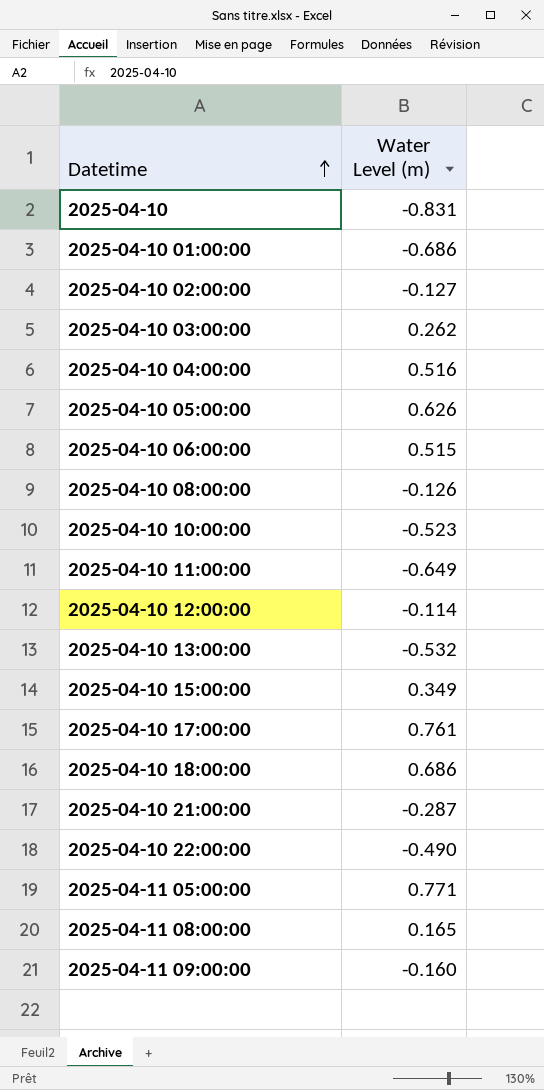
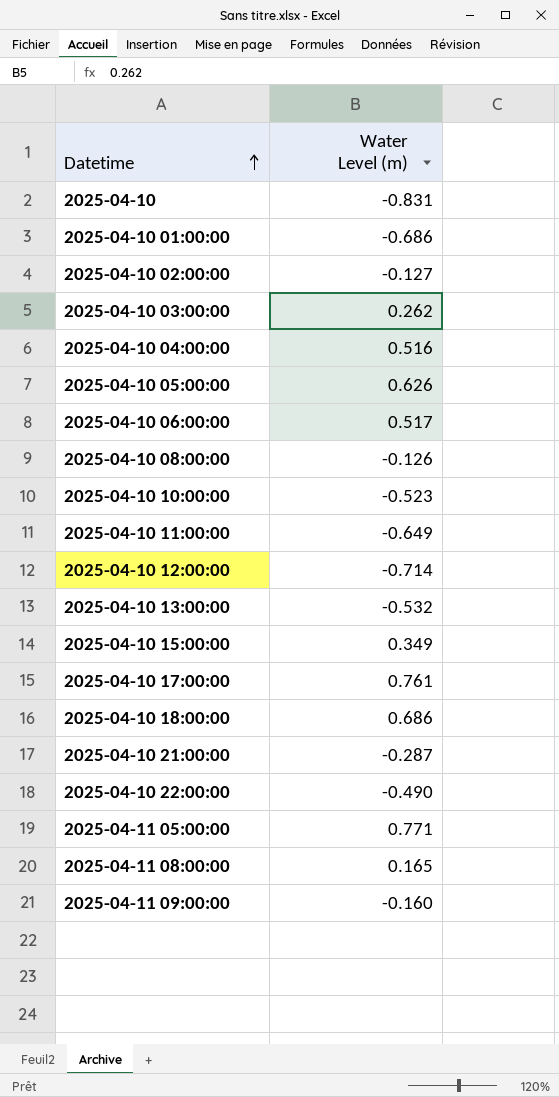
2025-04-10 06:00:00 | Water Level (m): 0.515 -> 0.517
2025-04-10 12:00:00 | Water Level (m): -0.114 -> -0.714

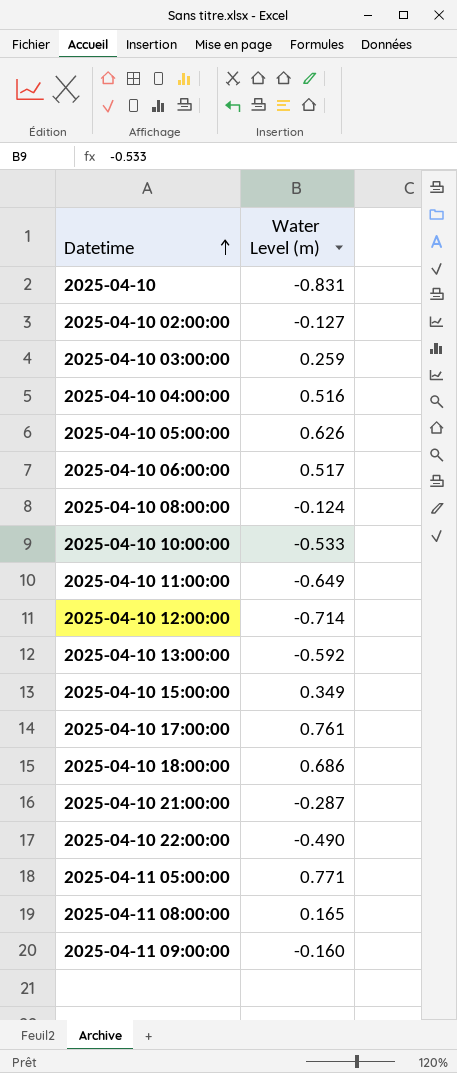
row 2025-04-10 01:00:00: -0.686 -> none
2025-04-10 03:00:00 | Water Level (m): 0.262 -> 0.259
2025-04-10 08:00:00 | Water Level (m): -0.126 -> -0.124
2025-04-10 10:00:00 | Water Level (m): -0.523 -> -0.533
2025-04-10 13:00:00 | Water Level (m): -0.532 -> -0.592

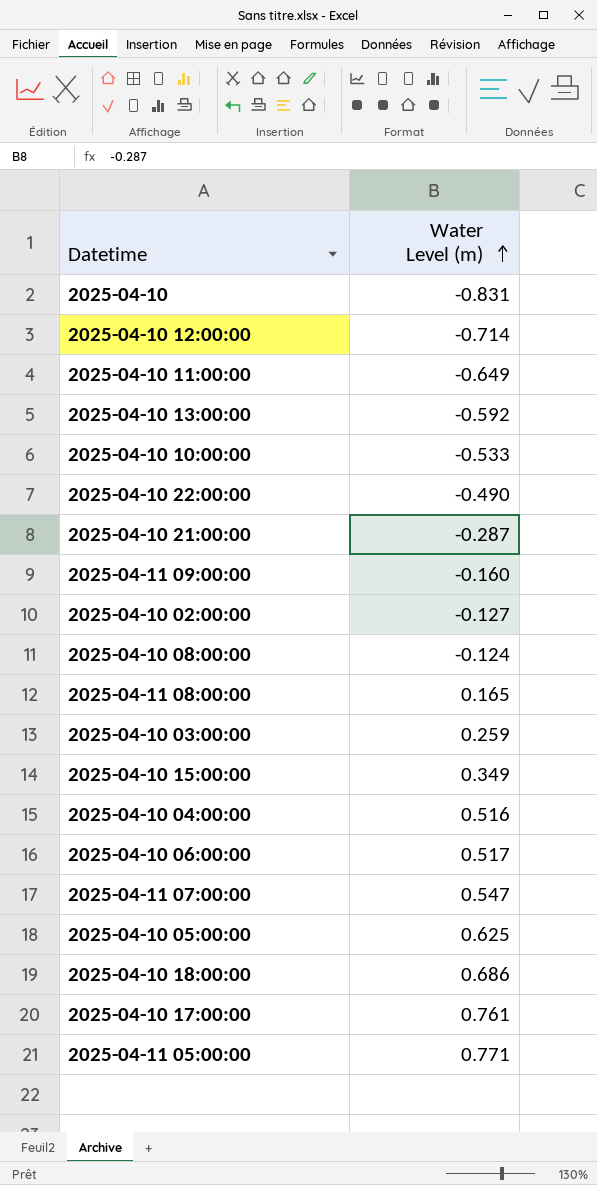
row order: Datetime ascending -> Water Level (m) ascending
row 2025-04-11 07:00:00: none -> 0.547
2025-04-10 05:00:00 | Water Level (m): 0.626 -> 0.625

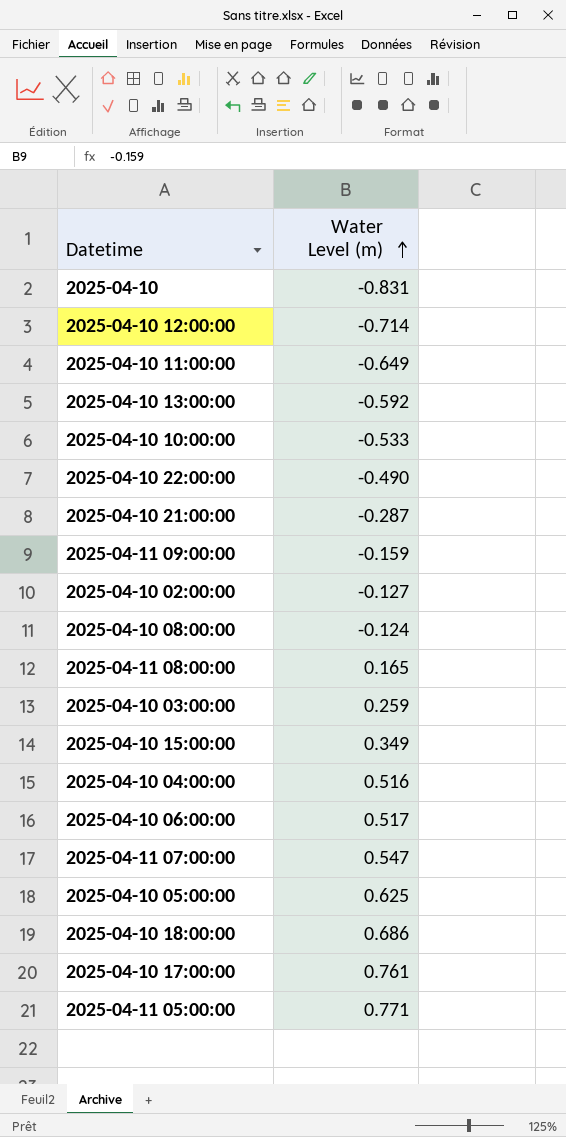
2025-04-11 09:00:00 | Water Level (m): -0.160 -> -0.159

